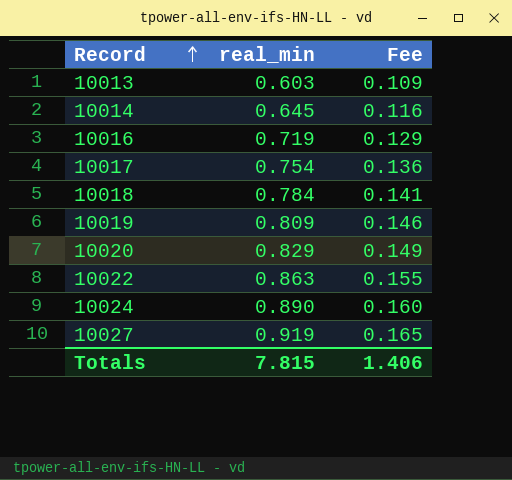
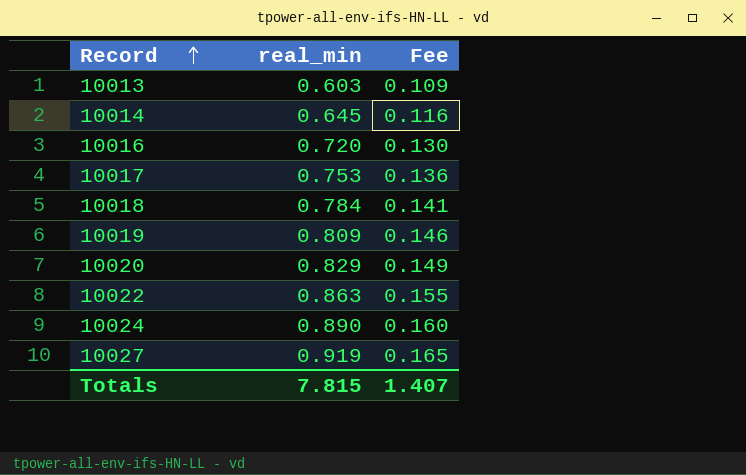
10016 | real_min: 0.719 -> 0.720
10016 | Fee: 0.129 -> 0.130
10017 | real_min: 0.754 -> 0.753
Totals | Fee: 1.406 -> 1.407

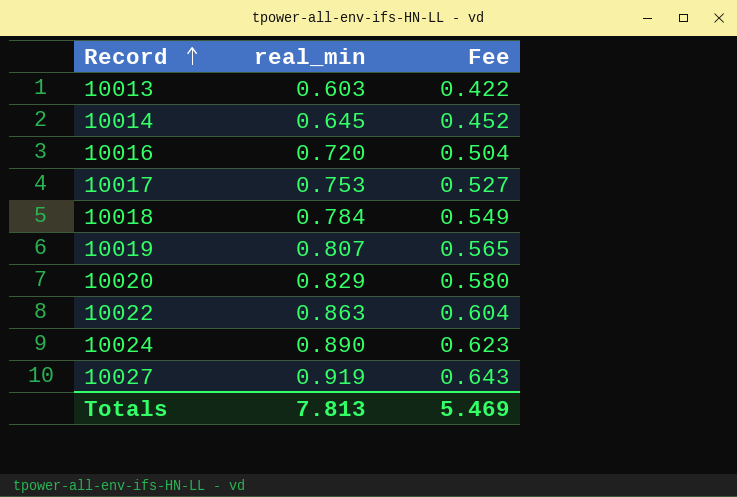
column Fee | formula: [real_min] * 0.18 -> [real_min] * 0.7
10019 | real_min: 0.809 -> 0.807
Totals | real_min: 7.815 -> 7.813
Totals | Fee: 1.407 -> 5.469

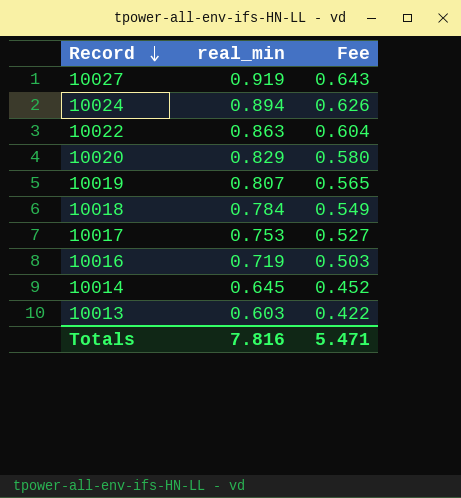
row order: Record ascending -> Record descending
10024 | real_min: 0.890 -> 0.894
10024 | Fee: 0.623 -> 0.626
10016 | real_min: 0.720 -> 0.719
10016 | Fee: 0.504 -> 0.503
Totals | real_min: 7.813 -> 7.816
Totals | Fee: 5.469 -> 5.471

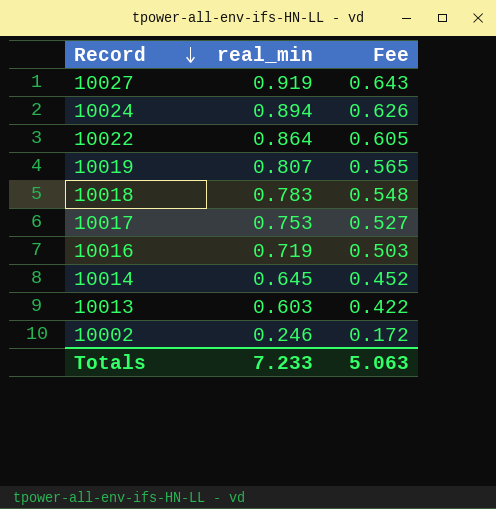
row 10020: 0.829 | 0.580 -> none
10022 | real_min: 0.863 -> 0.864
10022 | Fee: 0.604 -> 0.605
10018 | real_min: 0.784 -> 0.783
10018 | Fee: 0.549 -> 0.548
row 10002: none -> 0.246 | 0.172
Totals | real_min: 7.816 -> 7.233
Totals | Fee: 5.471 -> 5.063

